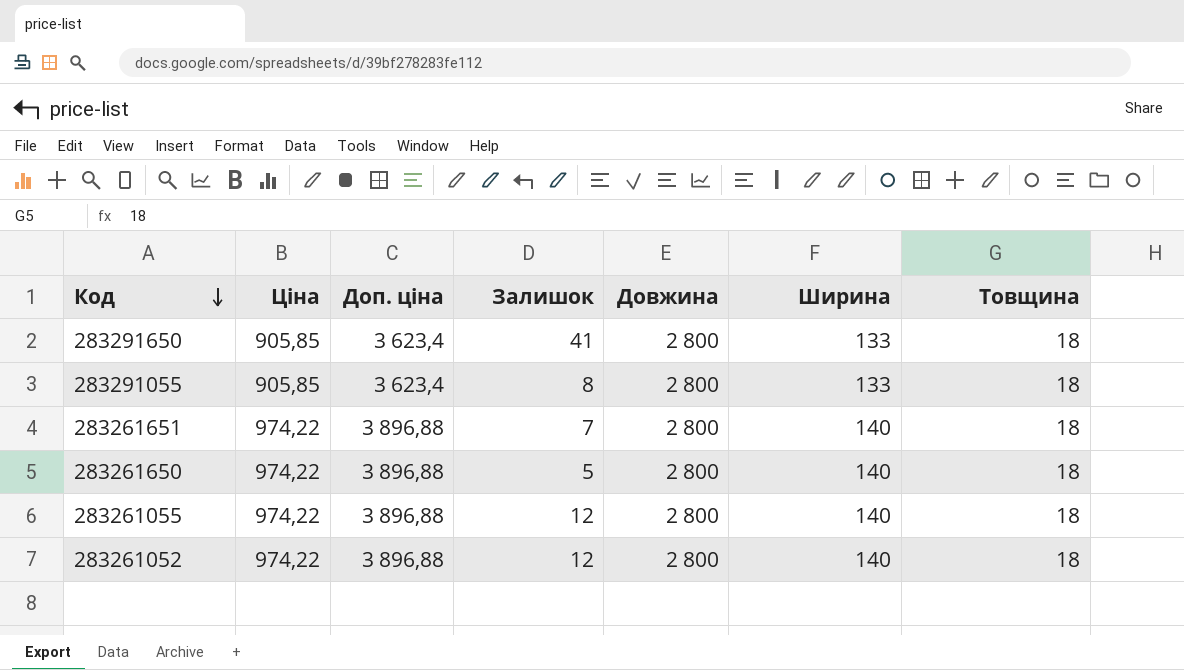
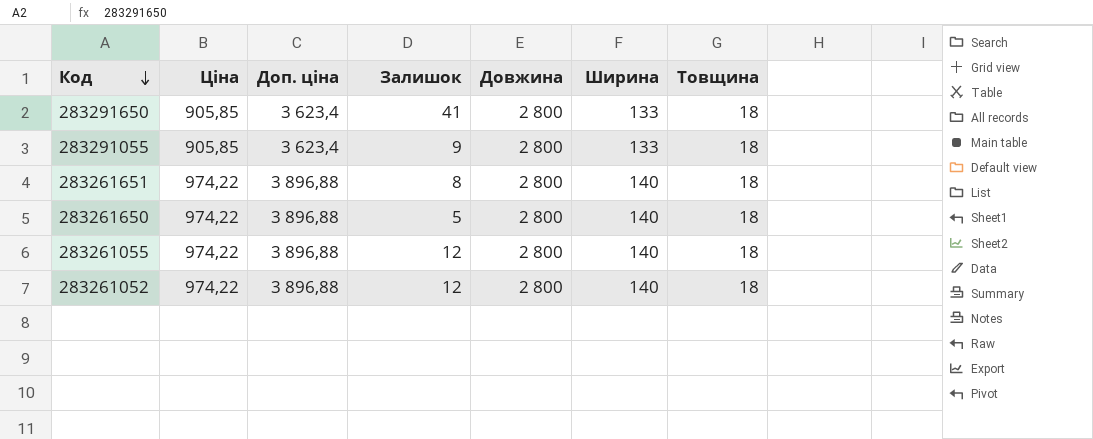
283291055 | Залишок: 8 -> 9
283261651 | Залишок: 7 -> 8

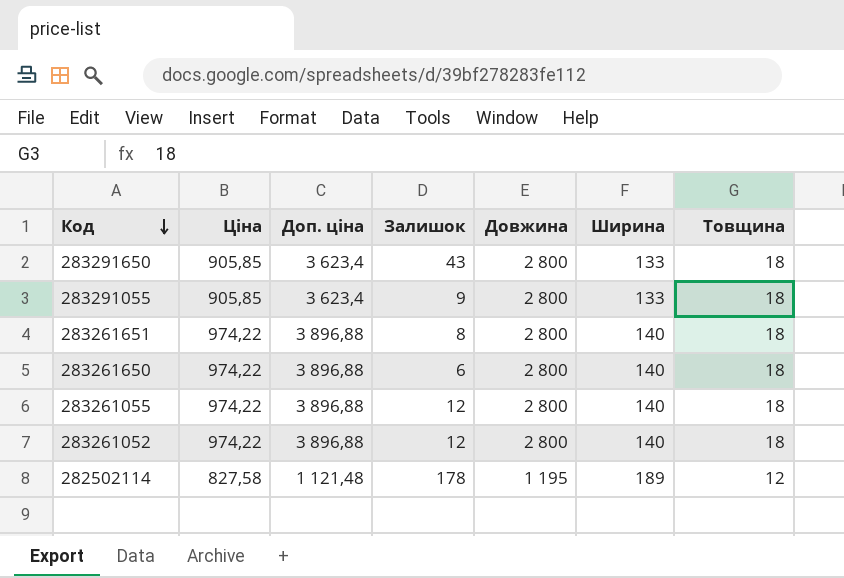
283291650 | Залишок: 41 -> 43
283261650 | Залишок: 5 -> 6
row 282502114: none -> 827,58 | 1 121,48 | 178 | 1 195 | 189 | 12

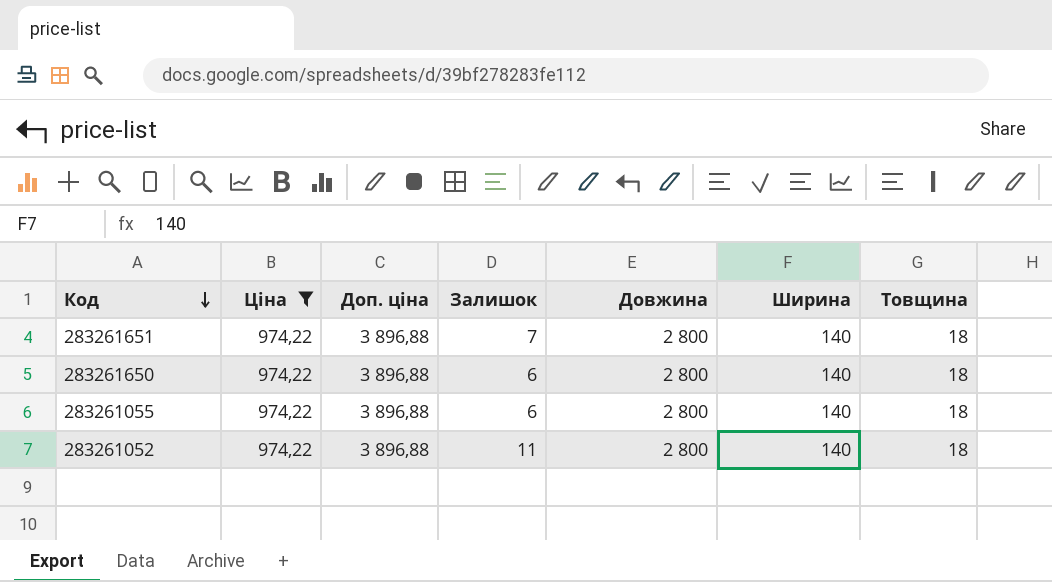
filter: none -> Ціна = 974,22
283261651 | Залишок: 8 -> 7
283261055 | Залишок: 12 -> 6
283261052 | Залишок: 12 -> 11

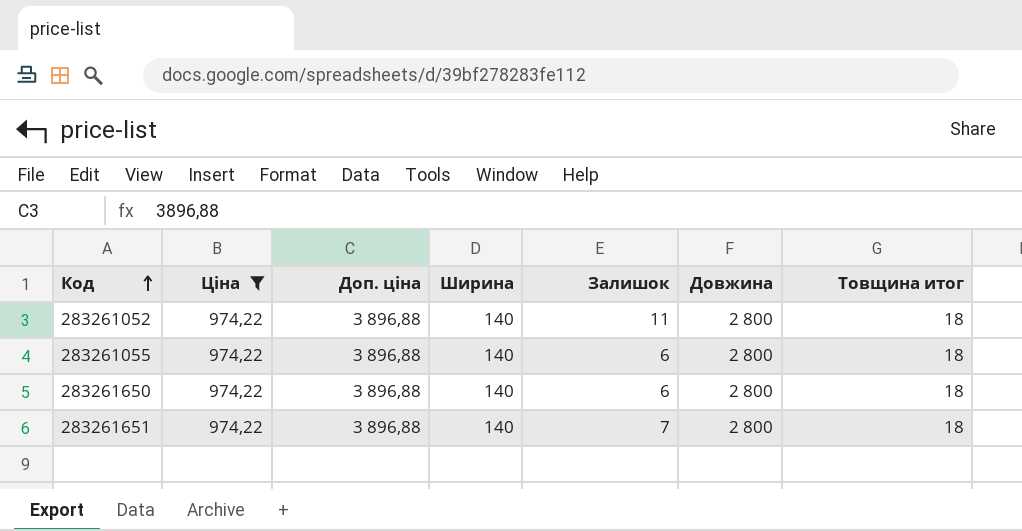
row order: Код descending -> Код ascending
column Ширина | position: 6 -> 4
column name: Товщина -> Товщина итог

